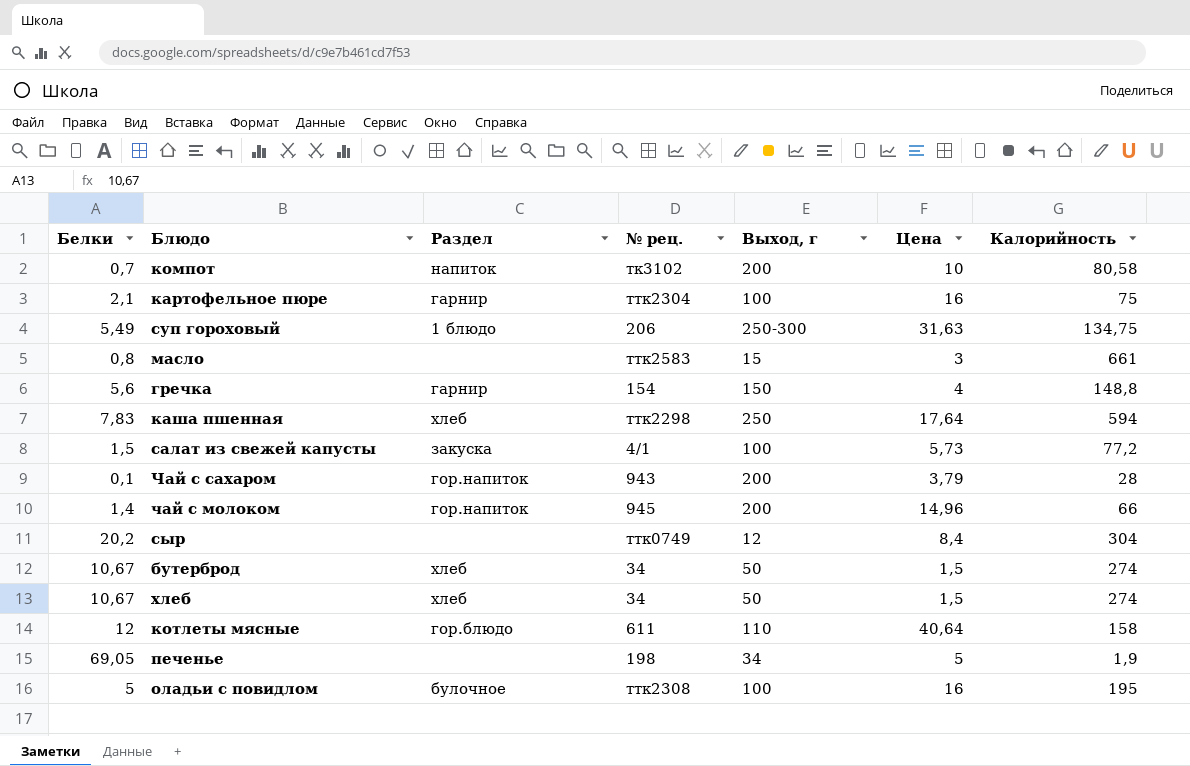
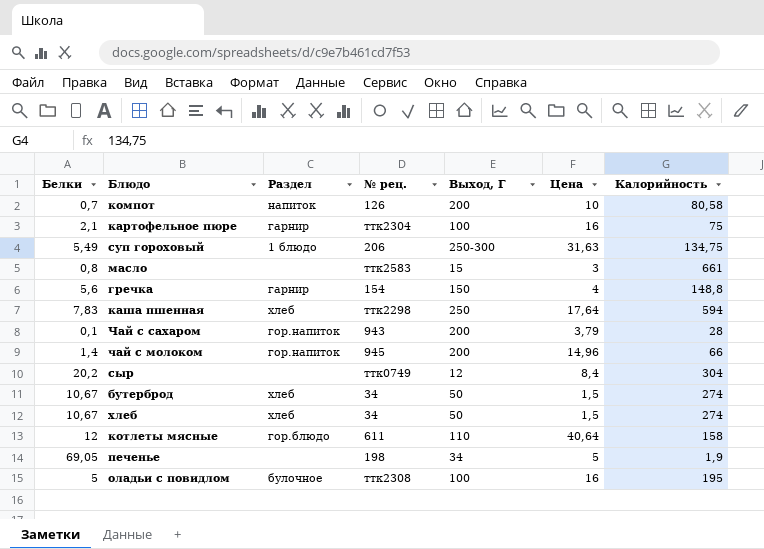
column name: Выход, г -> Выход, Г
row салат из свежей капусты: 1,5 | закуска | 4/1 | 100 | 5,73 | 77,2 -> none
компот | № рец.: тк3102 -> 126

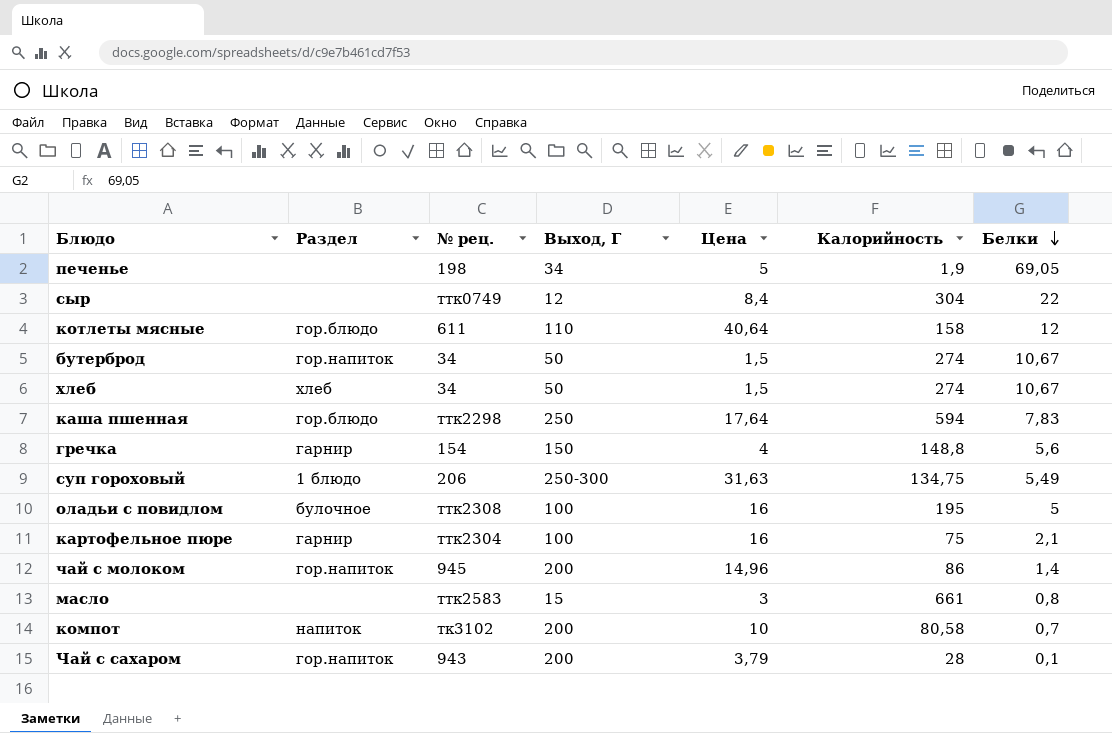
row order: none -> Белки descending
column Белки | position: 1 -> 7
сыр | Белки: 20,2 -> 22
бутерброд | Раздел: хлеб -> гор.напиток
каша пшенная | Раздел: хлеб -> гор.блюдо
чай с молоком | Калорийность: 66 -> 86
компот | № рец.: 126 -> тк3102

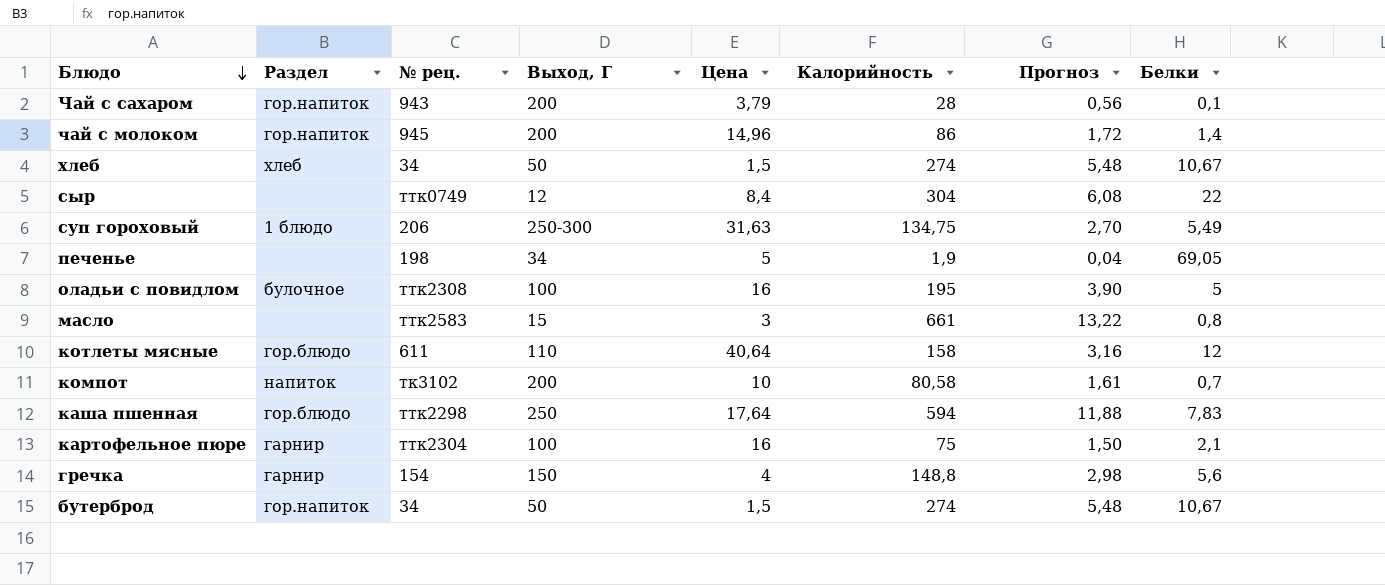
row order: Белки descending -> Блюдо descending
column Прогноз | formula: none -> [Калорийность] * 0,02

